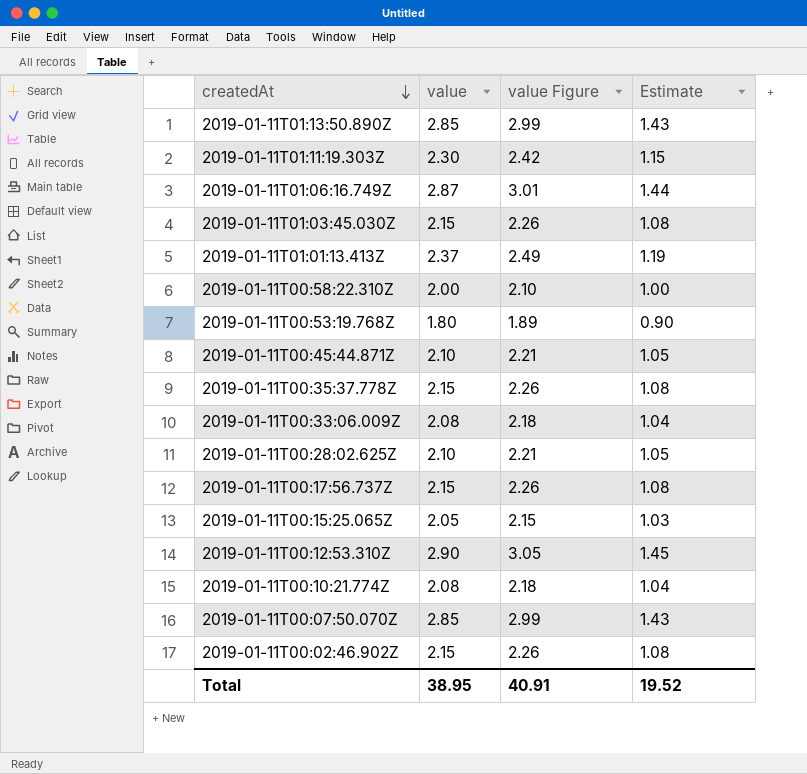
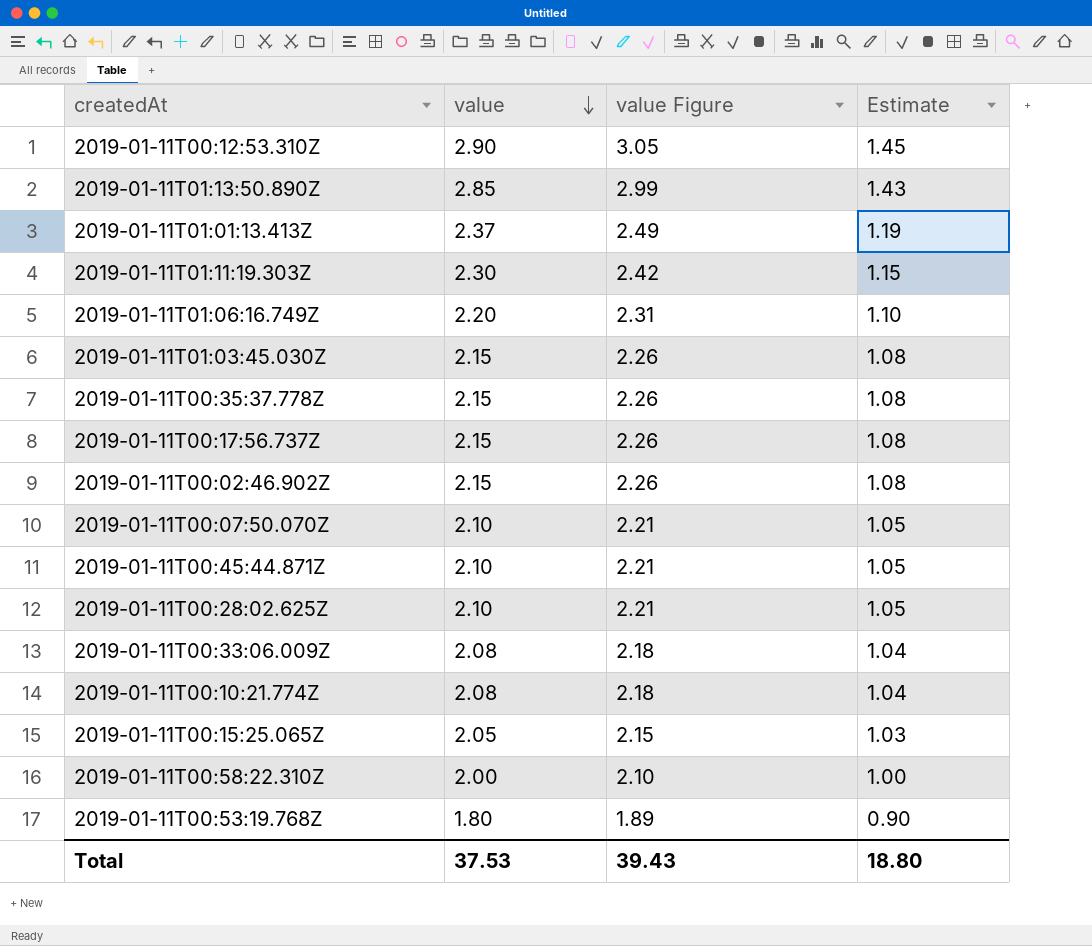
row order: createdAt descending -> value descending
2019-01-11T01:06:16.749Z | value: 2.87 -> 2.20
2019-01-11T01:06:16.749Z | value Figure: 3.01 -> 2.31
2019-01-11T01:06:16.749Z | Estimate: 1.44 -> 1.10
2019-01-11T00:07:50.070Z | value: 2.85 -> 2.10
2019-01-11T00:07:50.070Z | value Figure: 2.99 -> 2.21
2019-01-11T00:07:50.070Z | Estimate: 1.43 -> 1.05
Total | value: 38.95 -> 37.53
Total | value Figure: 40.91 -> 39.43
Total | Estimate: 19.52 -> 18.80

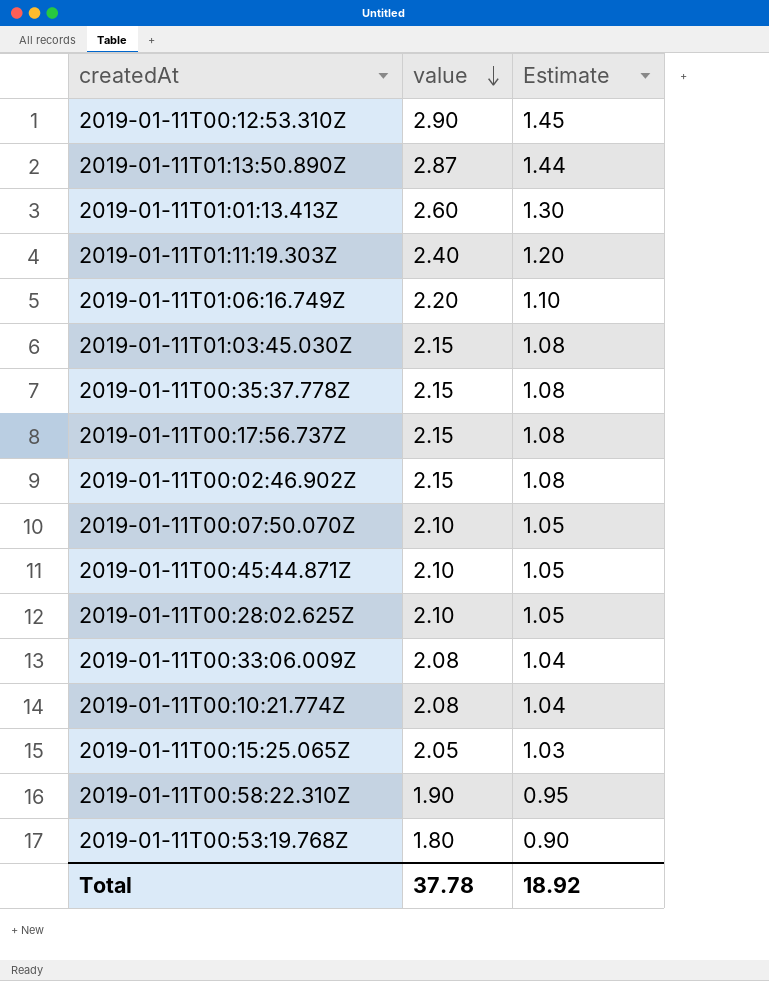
column value Figure | formula: [value] * 1.05 -> none
2019-01-11T01:13:50.890Z | value: 2.85 -> 2.87
2019-01-11T01:13:50.890Z | Estimate: 1.43 -> 1.44
2019-01-11T01:01:13.413Z | value: 2.37 -> 2.60
2019-01-11T01:01:13.413Z | Estimate: 1.19 -> 1.30
2019-01-11T01:11:19.303Z | value: 2.30 -> 2.40
2019-01-11T01:11:19.303Z | Estimate: 1.15 -> 1.20
2019-01-11T00:58:22.310Z | value: 2.00 -> 1.90
2019-01-11T00:58:22.310Z | Estimate: 1.00 -> 0.95
Total | value: 37.53 -> 37.78
Total | Estimate: 18.80 -> 18.92

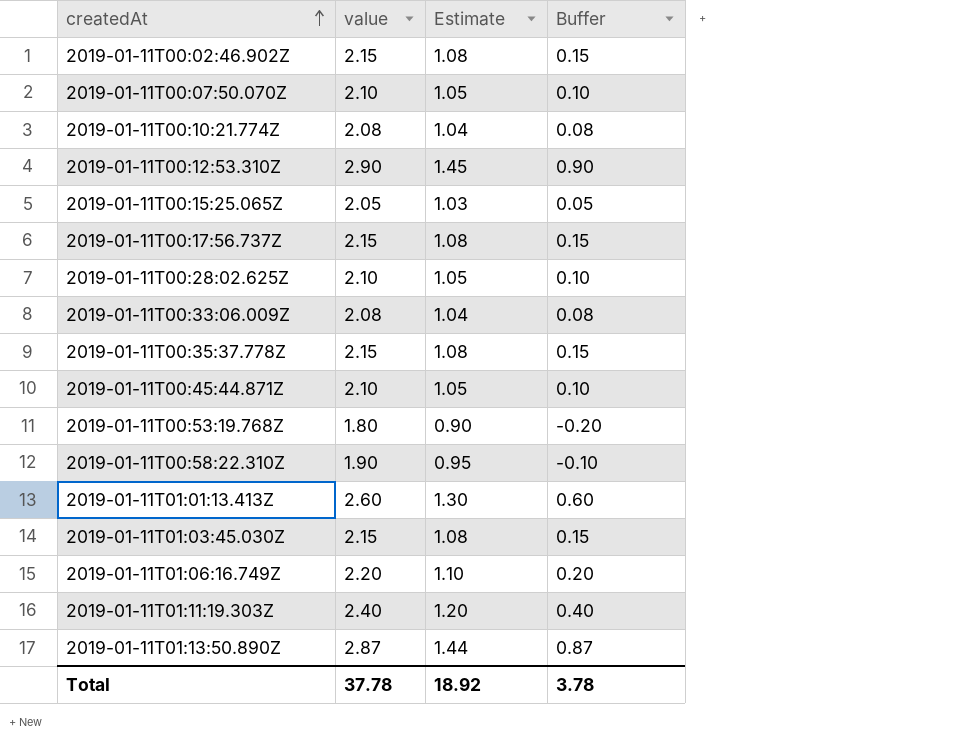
row order: value descending -> createdAt ascending
column Buffer | formula: none -> [value] - 2

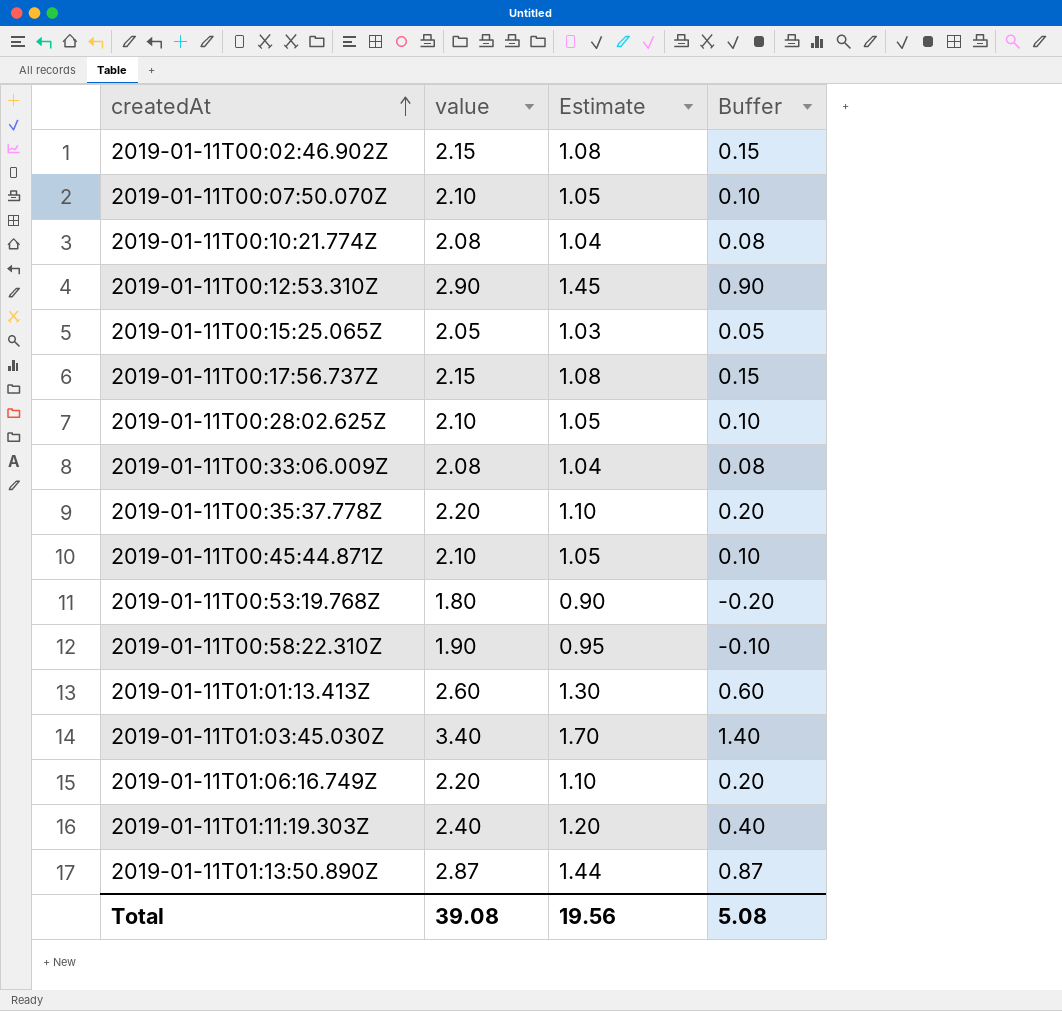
2019-01-11T00:35:37.778Z | value: 2.15 -> 2.20
2019-01-11T00:35:37.778Z | Estimate: 1.08 -> 1.10
2019-01-11T00:35:37.778Z | Buffer: 0.15 -> 0.20
2019-01-11T01:03:45.030Z | value: 2.15 -> 3.40
2019-01-11T01:03:45.030Z | Estimate: 1.08 -> 1.70
2019-01-11T01:03:45.030Z | Buffer: 0.15 -> 1.40
Total | value: 37.78 -> 39.08
Total | Estimate: 18.92 -> 19.56
Total | Buffer: 3.78 -> 5.08

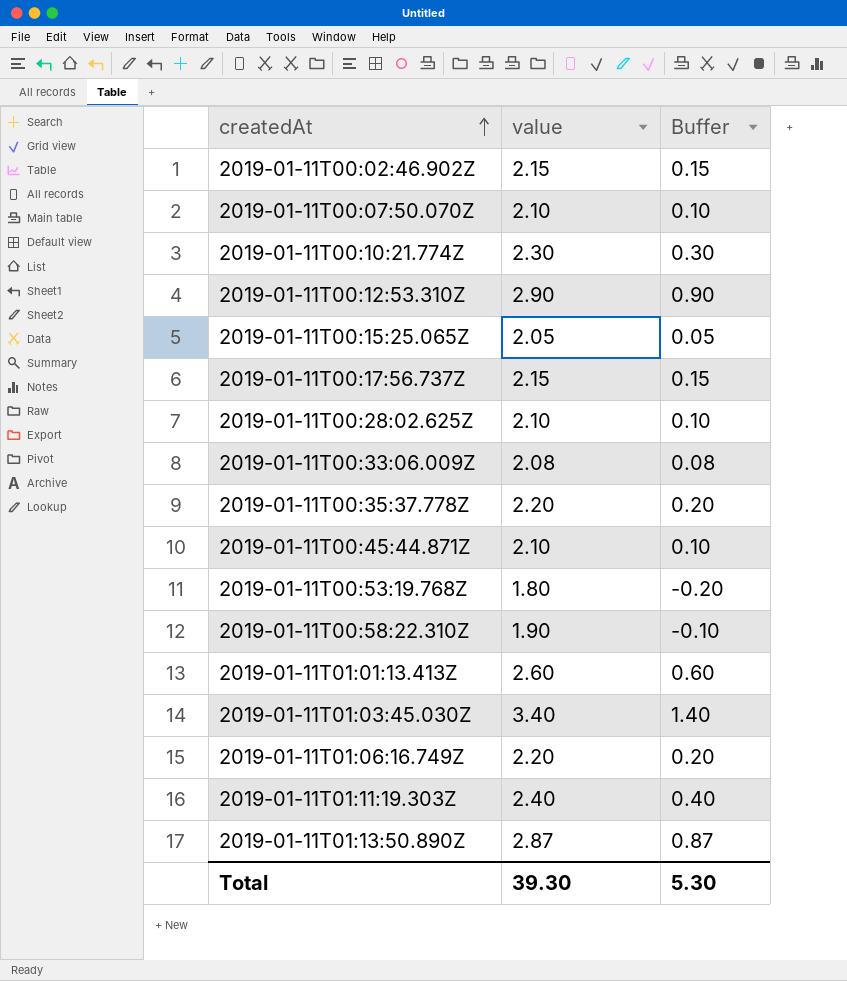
column Estimate | formula: [value] * 0.5 -> none
2019-01-11T00:10:21.774Z | value: 2.08 -> 2.30
2019-01-11T00:10:21.774Z | Buffer: 0.08 -> 0.30
Total | value: 39.08 -> 39.30
Total | Buffer: 5.08 -> 5.30

